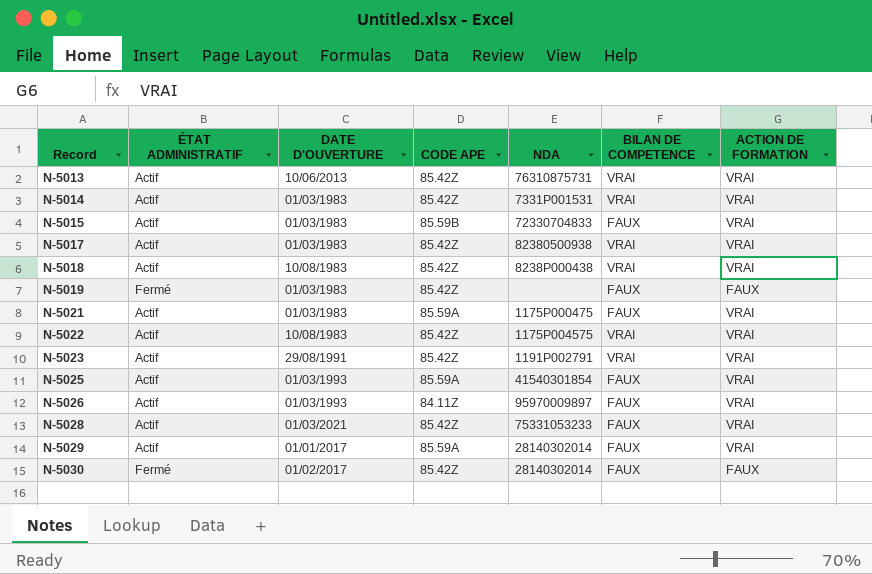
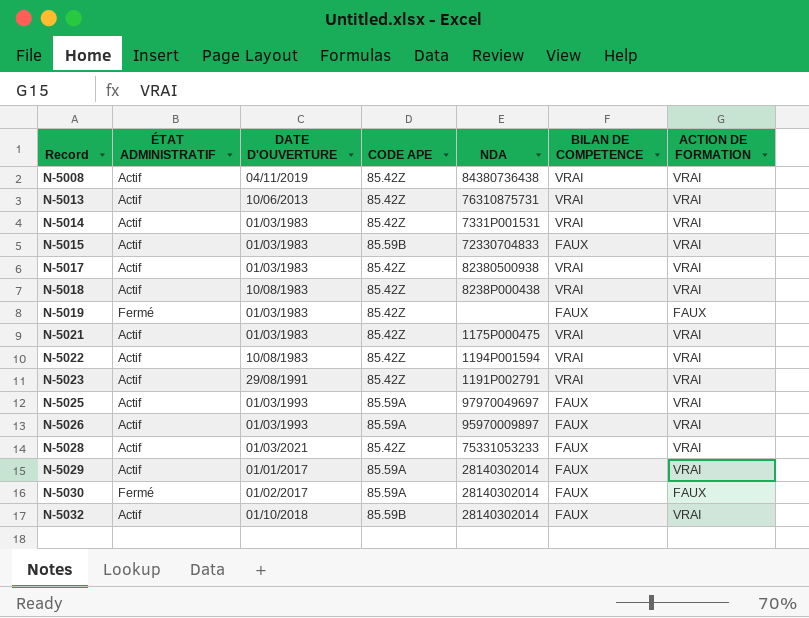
row N-5008: none -> Actif | 04/11/2019 | 85.42Z | 84380736438 | VRAI | VRAI
N-5021 | CODE APE: 85.59A -> 85.42Z
N-5021 | BILAN DE COMPETENCE: FAUX -> VRAI
N-5022 | NDA: 1175P004575 -> 1194P001594
N-5025 | NDA: 41540301854 -> 97970049697
N-5026 | CODE APE: 84.11Z -> 85.59A
N-5030 | CODE APE: 85.42Z -> 85.59A
row N-5032: none -> Actif | 01/10/2018 | 85.59B | 28140302014 | FAUX | VRAI

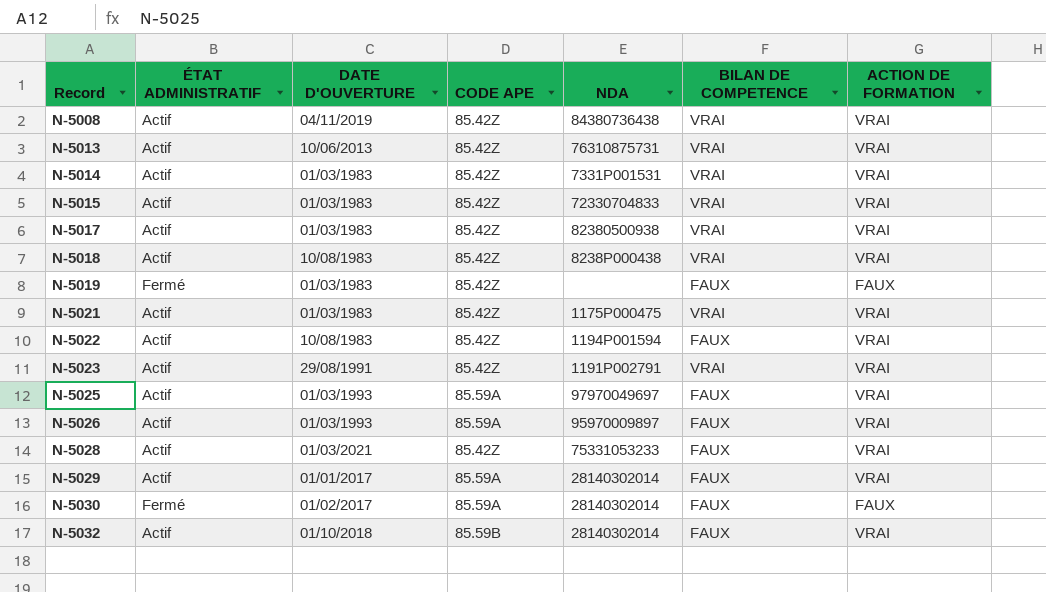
N-5015 | CODE APE: 85.59B -> 85.42Z
N-5015 | BILAN DE COMPETENCE: FAUX -> VRAI
N-5022 | BILAN DE COMPETENCE: VRAI -> FAUX

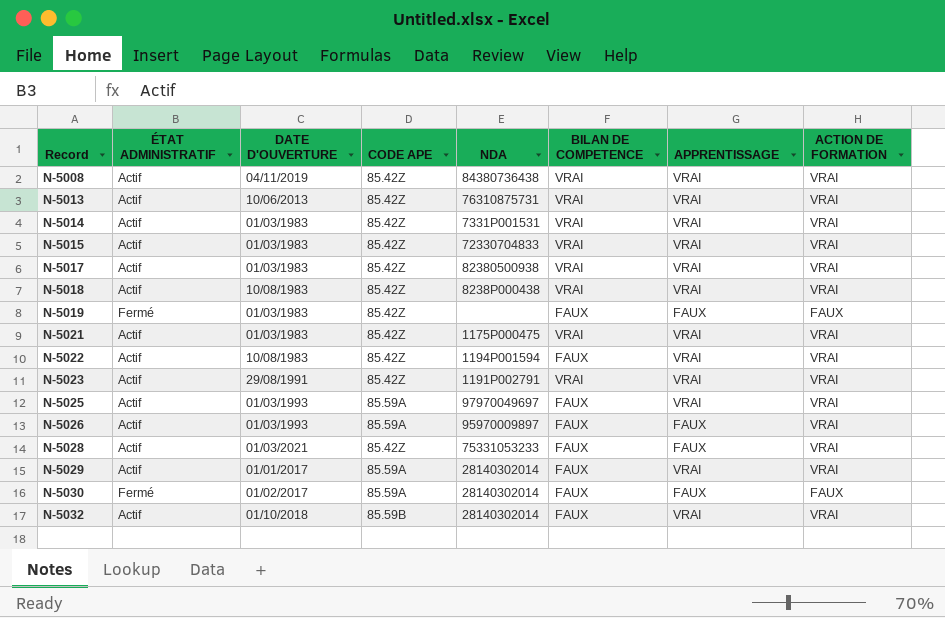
column APPRENTISSAGE | position: none -> 7

